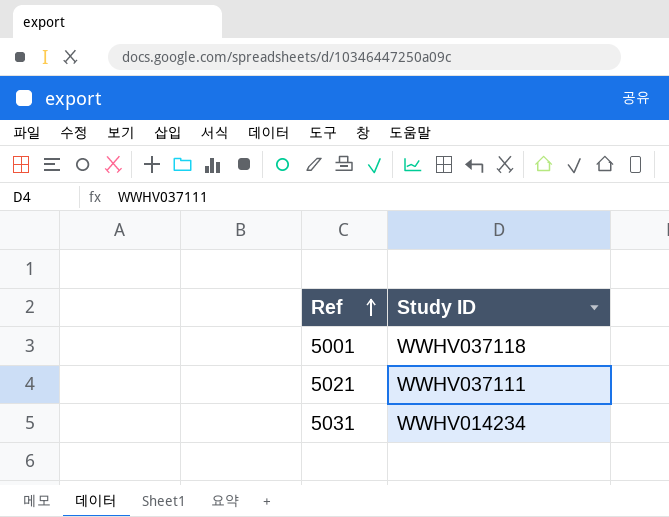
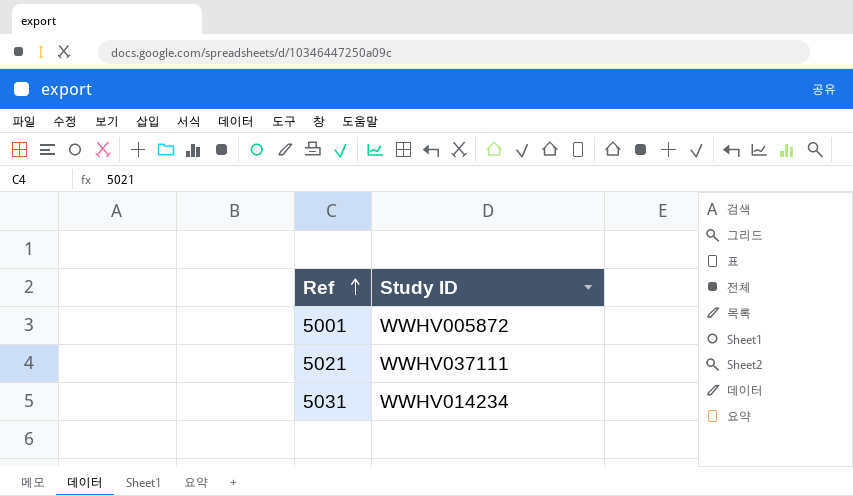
5001 | Study ID: WWHV037118 -> WWHV005872

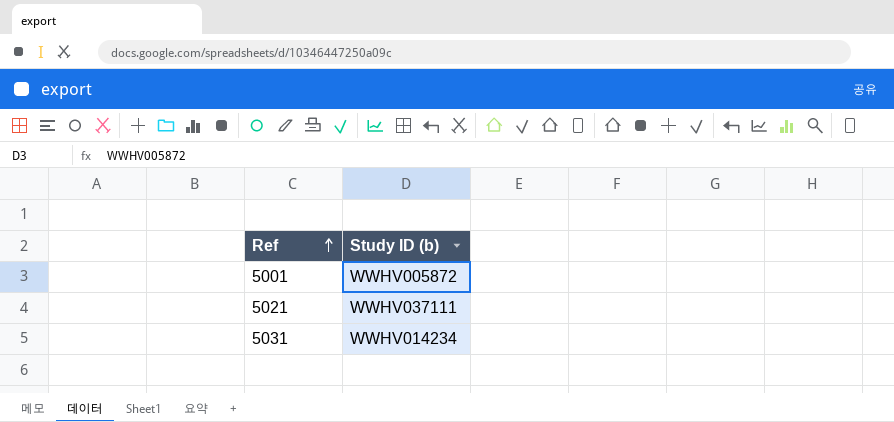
column name: Study ID -> Study ID (b)

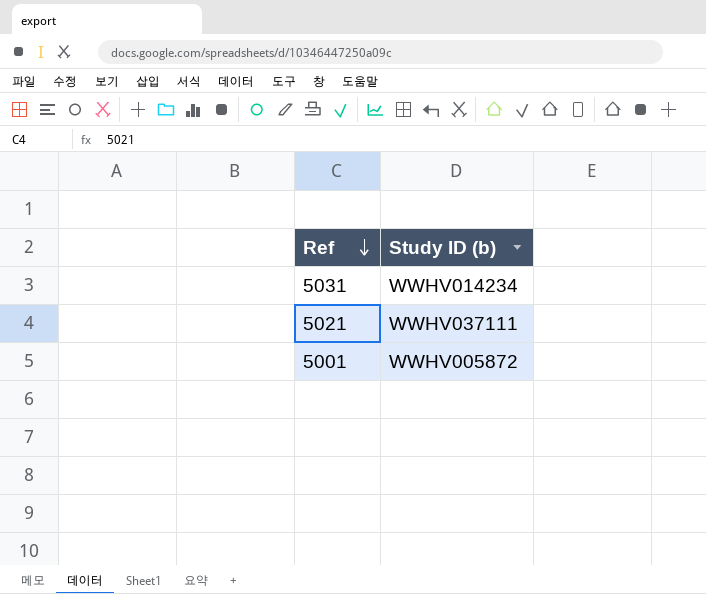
row order: Ref ascending -> Ref descending

